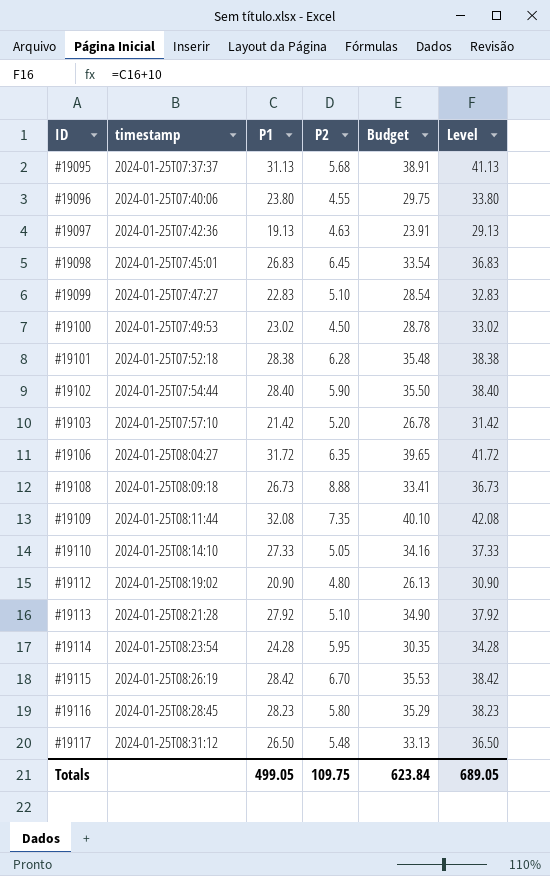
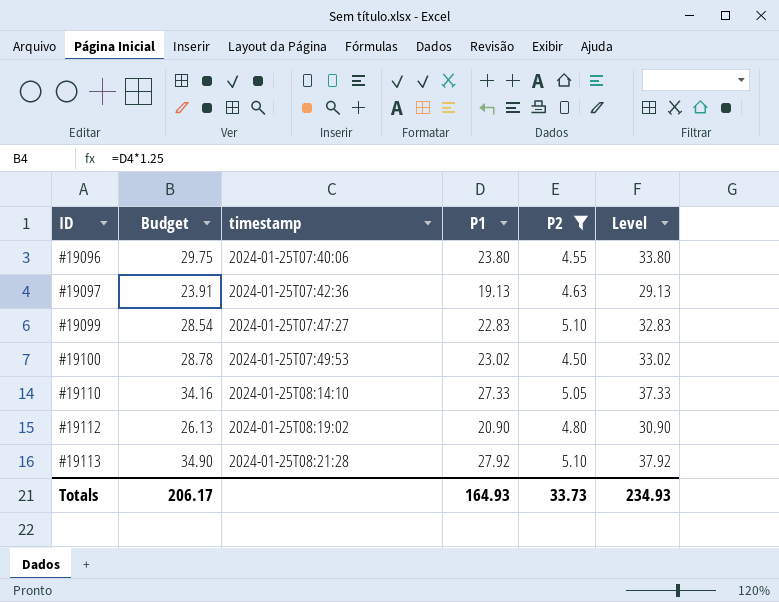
filter: none -> P2 <= 5.10
column Budget | position: 5 -> 2
Totals | Budget: 623.84 -> 206.17
Totals | P1: 499.05 -> 164.93
Totals | P2: 109.75 -> 33.73
Totals | Level: 689.05 -> 234.93

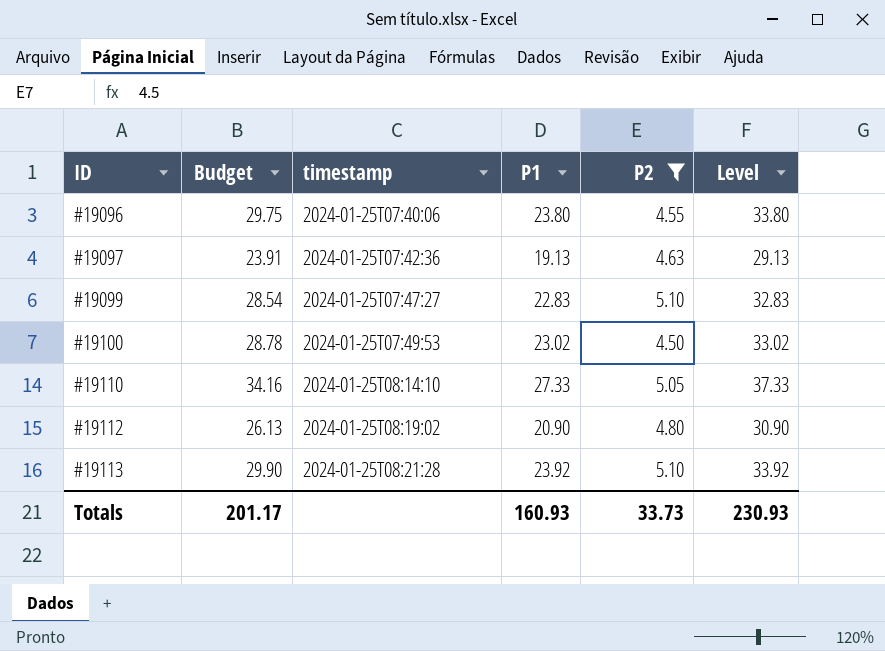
#19113 | Budget: 34.90 -> 29.90
#19113 | P1: 27.92 -> 23.92
#19113 | Level: 37.92 -> 33.92
Totals | Budget: 206.17 -> 201.17
Totals | P1: 164.93 -> 160.93
Totals | Level: 234.93 -> 230.93

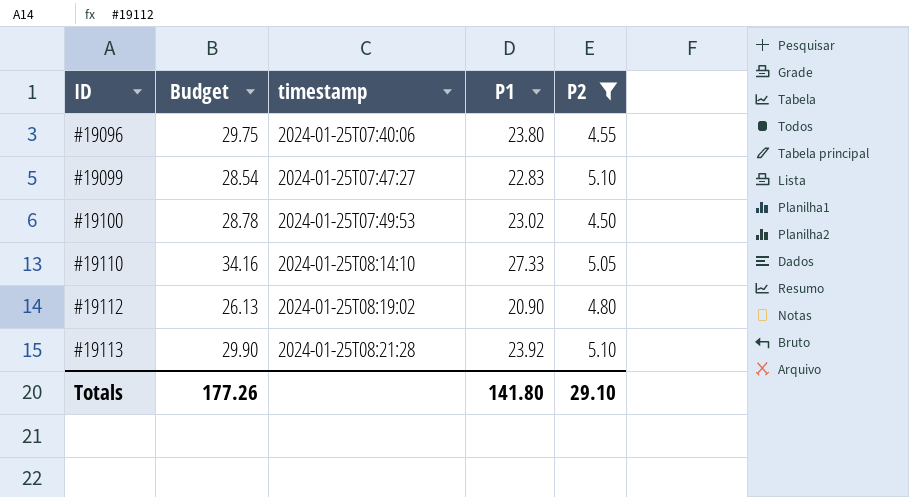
column Level | formula: [P1] + 10 -> none
row #19097: 23.91 | 2024-01-25T07:42:36 | 19.13 | 4.63 | 29.13 -> none
Totals | Budget: 201.17 -> 177.26
Totals | P1: 160.93 -> 141.80
Totals | P2: 33.73 -> 29.10

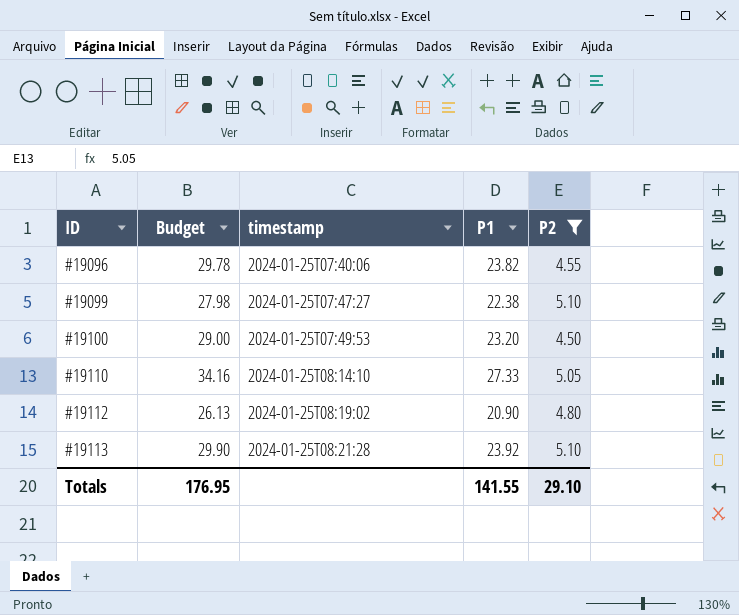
#19096 | Budget: 29.75 -> 29.78
#19096 | P1: 23.80 -> 23.82
#19099 | Budget: 28.54 -> 27.98
#19099 | P1: 22.83 -> 22.38
#19100 | Budget: 28.78 -> 29.00
#19100 | P1: 23.02 -> 23.20
Totals | Budget: 177.26 -> 176.95
Totals | P1: 141.80 -> 141.55

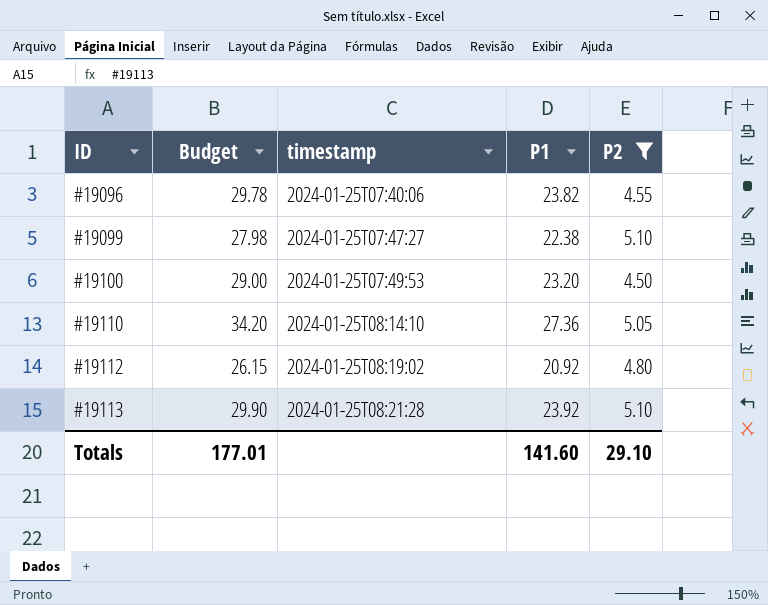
#19110 | Budget: 34.16 -> 34.20
#19110 | P1: 27.33 -> 27.36
#19112 | Budget: 26.13 -> 26.15
#19112 | P1: 20.90 -> 20.92
Totals | Budget: 176.95 -> 177.01
Totals | P1: 141.55 -> 141.60

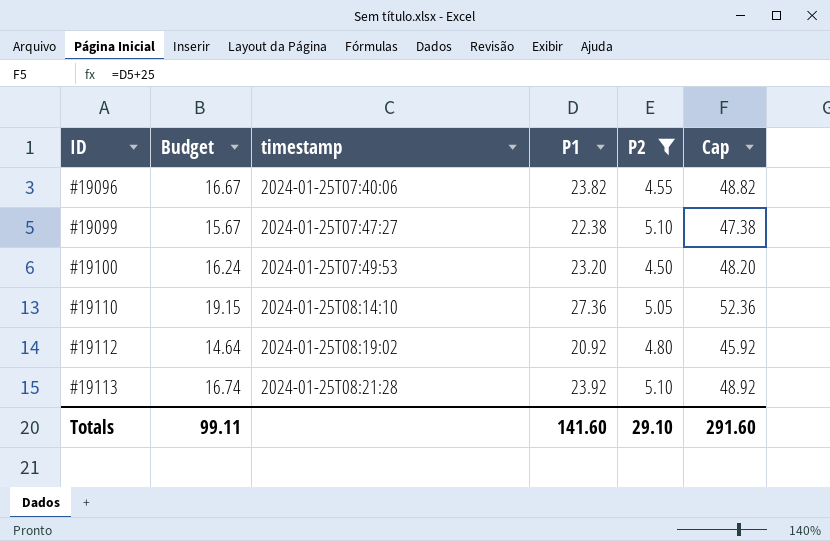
column Budget | formula: [P1] * 1.25 -> [P1] * 0.7
column Cap | formula: none -> [P1] + 25
Totals | Budget: 177.01 -> 99.11

